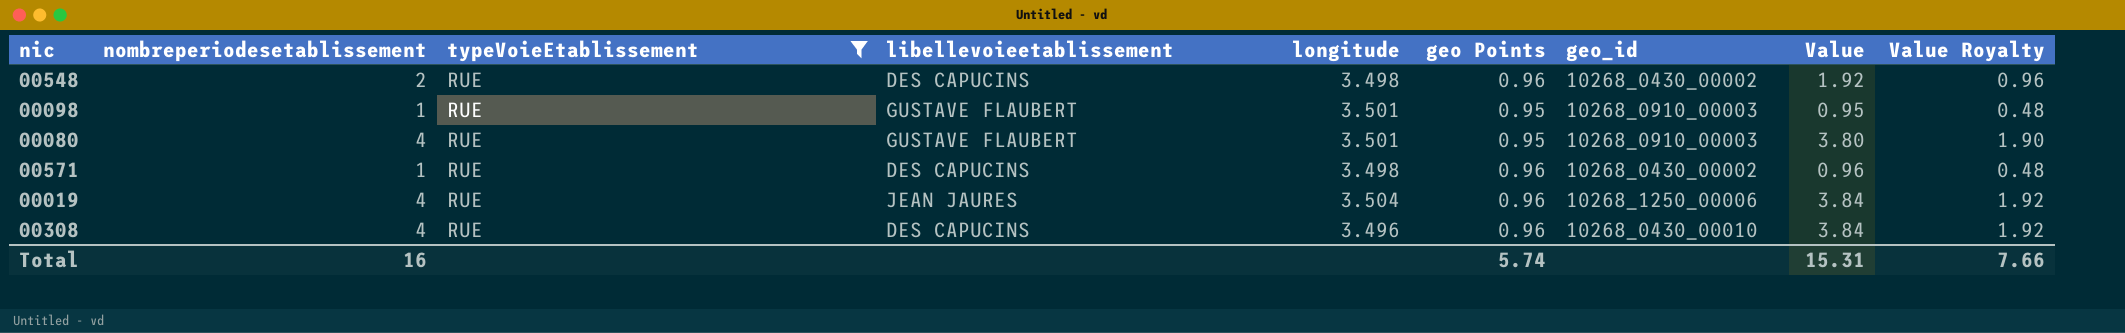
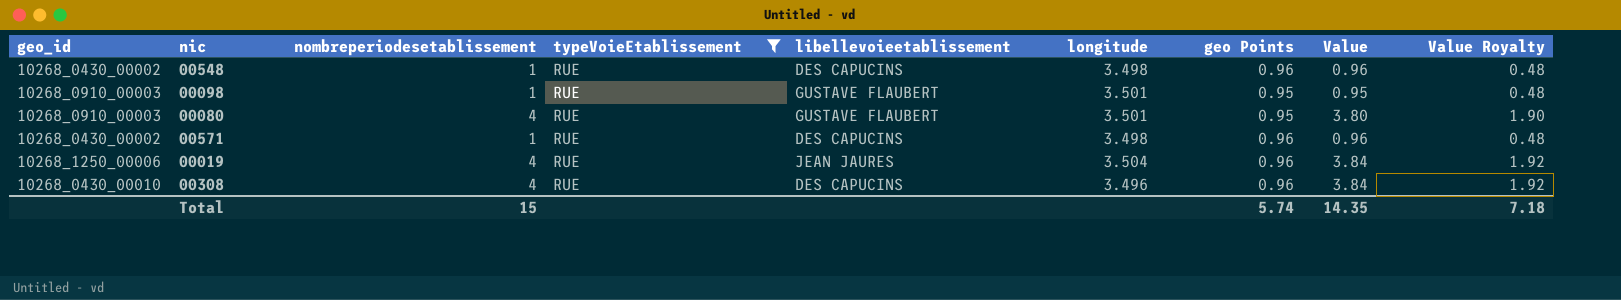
column geo_id | position: 7 -> 1
00548 | nombreperiodesetablissement: 2 -> 1
00548 | Value: 1.92 -> 0.96
00548 | Value Royalty: 0.96 -> 0.48
Total | nombreperiodesetablissement: 16 -> 15
Total | Value: 15.31 -> 14.35
Total | Value Royalty: 7.66 -> 7.18

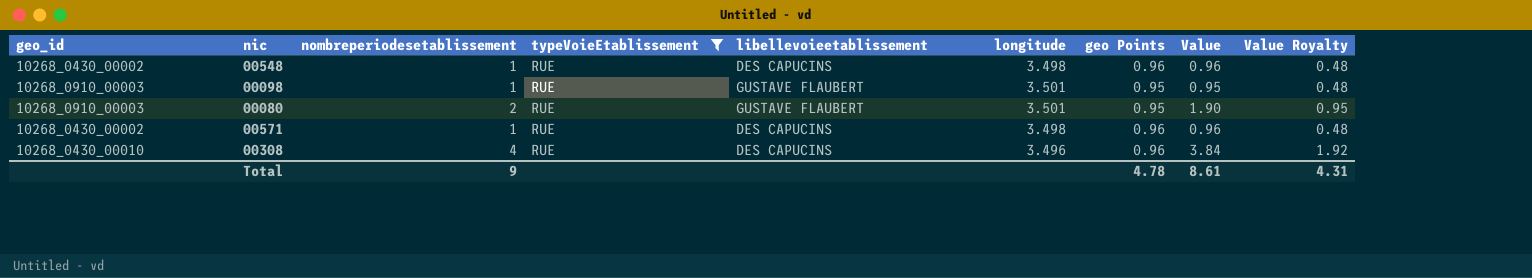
row 00019: 10268_1250_00006 | 4 | RUE | JEAN JAURES | 3.504 | 0.96 | 3.84 | 1.92 -> none
00080 | nombreperiodesetablissement: 4 -> 2
00080 | Value: 3.80 -> 1.90
00080 | Value Royalty: 1.90 -> 0.95
Total | nombreperiodesetablissement: 15 -> 9
Total | geo Points: 5.74 -> 4.78
Total | Value: 14.35 -> 8.61
Total | Value Royalty: 7.18 -> 4.31

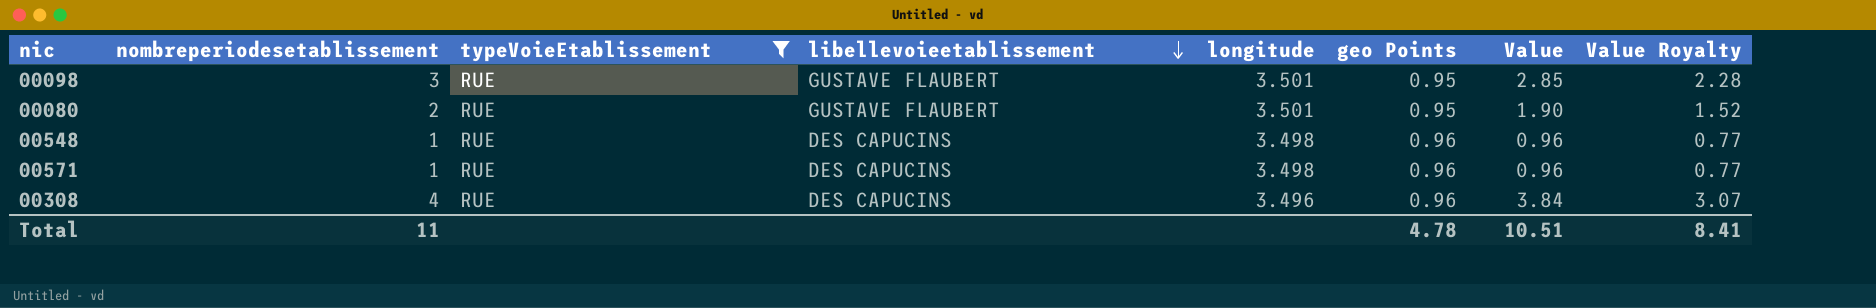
row order: none -> libellevoieetablissement descending
column geo_id | position: 1 -> none
column Value Royalty | formula: [Value] * 0.5 -> [Value] * 0.8
00098 | nombreperiodesetablissement: 1 -> 3
00098 | Value: 0.95 -> 2.85
Total | nombreperiodesetablissement: 9 -> 11
Total | Value: 8.61 -> 10.51
Total | Value Royalty: 4.31 -> 8.41

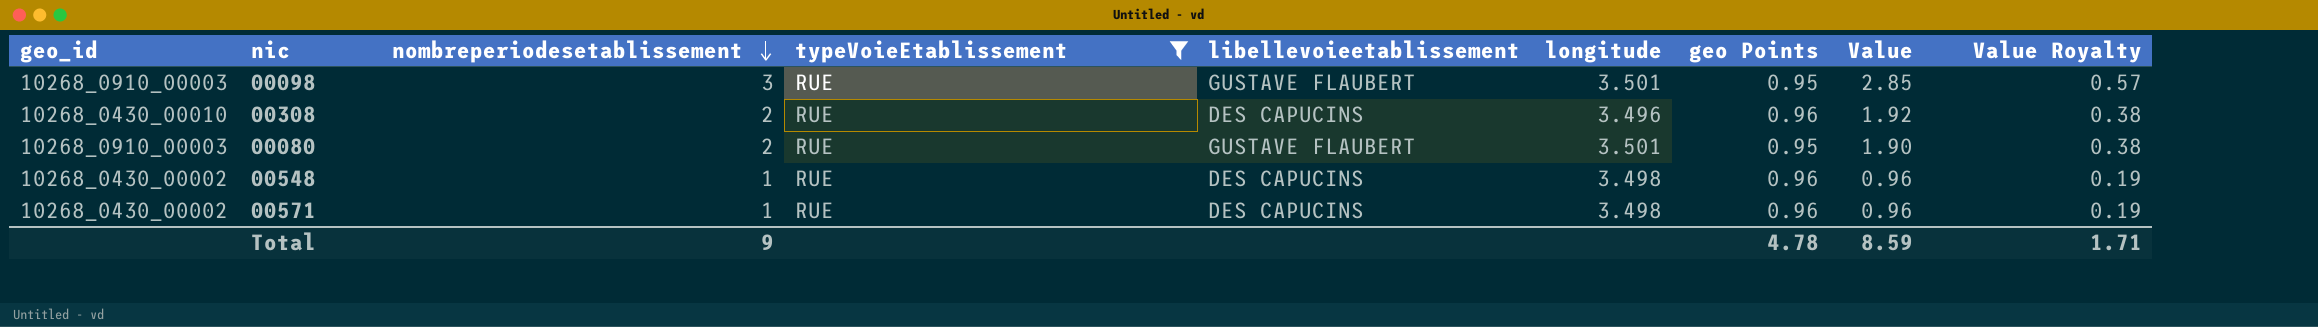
row order: libellevoieetablissement descending -> nombreperiodesetablissement descending
column geo_id | position: none -> 1
column Value Royalty | formula: [Value] * 0.8 -> [Value] * 0.2
00308 | nombreperiodesetablissement: 4 -> 2
00308 | Value: 3.84 -> 1.92
Total | nombreperiodesetablissement: 11 -> 9
Total | Value: 10.51 -> 8.59
Total | Value Royalty: 8.41 -> 1.71

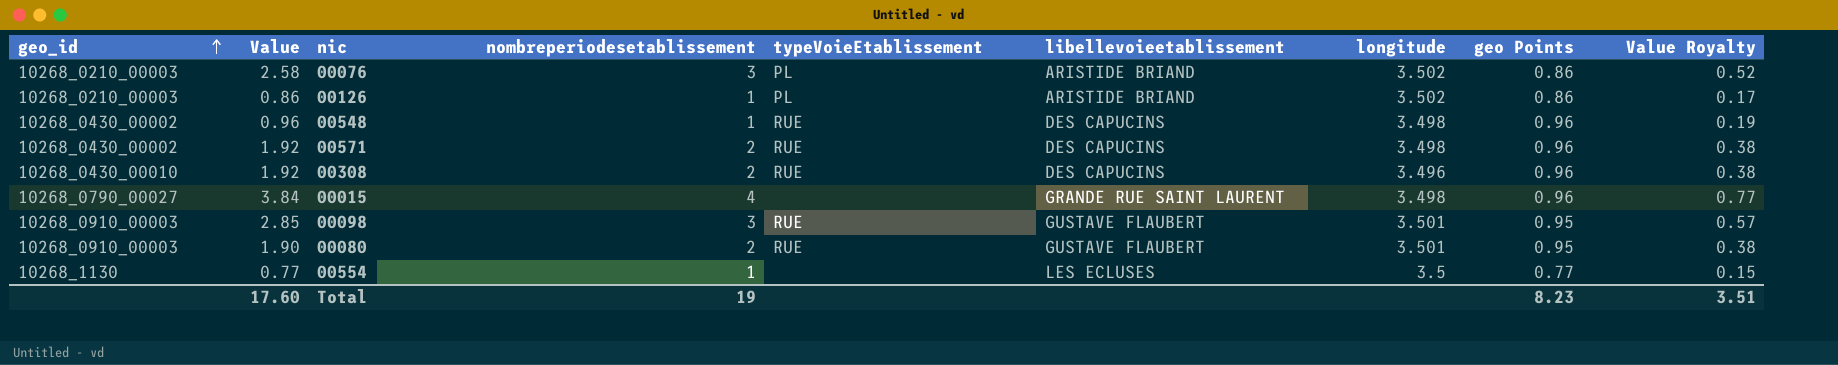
filter: typeVoieEtablissement = RUE -> none
row order: nombreperiodesetablissement descending -> geo_id ascending
column Value | position: 8 -> 2
00571 | Value: 0.96 -> 1.92
00571 | nombreperiodesetablissement: 1 -> 2
00571 | Value Royalty: 0.19 -> 0.38
Total | Value: 8.59 -> 17.60
Total | nombreperiodesetablissement: 9 -> 19
Total | geo Points: 4.78 -> 8.23
Total | Value Royalty: 1.71 -> 3.51

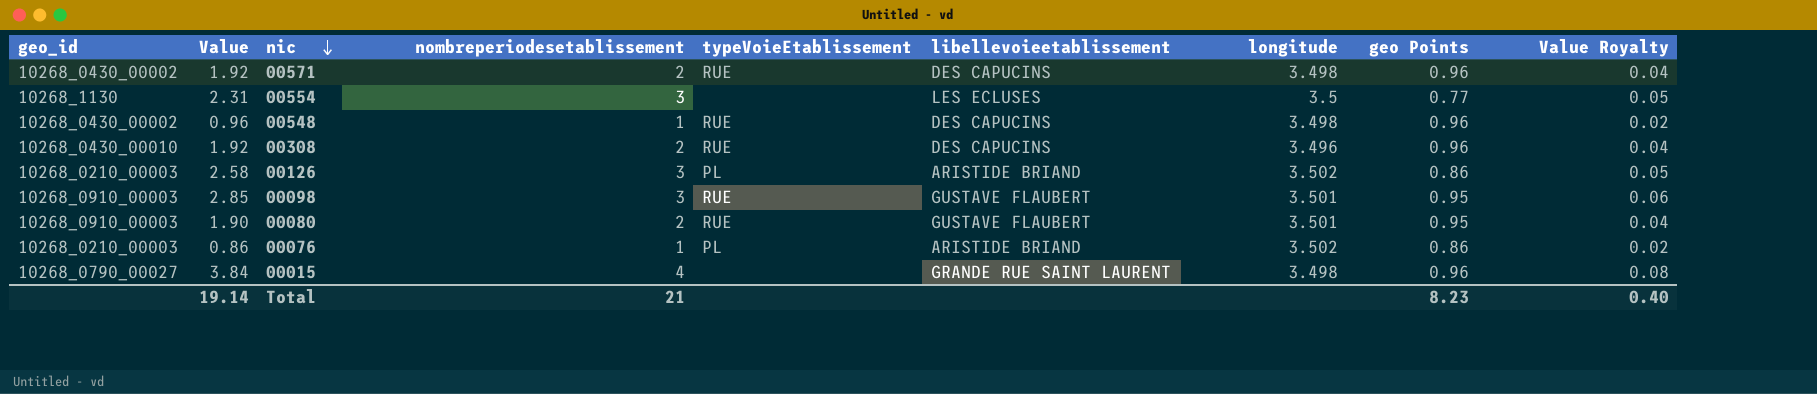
row order: geo_id ascending -> nic descending
column Value Royalty | formula: [Value] * 0.2 -> [Value] * 0.02
00554 | Value: 0.77 -> 2.31
00554 | nombreperiodesetablissement: 1 -> 3
00126 | Value: 0.86 -> 2.58
00126 | nombreperiodesetablissement: 1 -> 3
00076 | Value: 2.58 -> 0.86
00076 | nombreperiodesetablissement: 3 -> 1
Total | Value: 17.60 -> 19.14
Total | nombreperiodesetablissement: 19 -> 21
Total | Value Royalty: 3.51 -> 0.40

